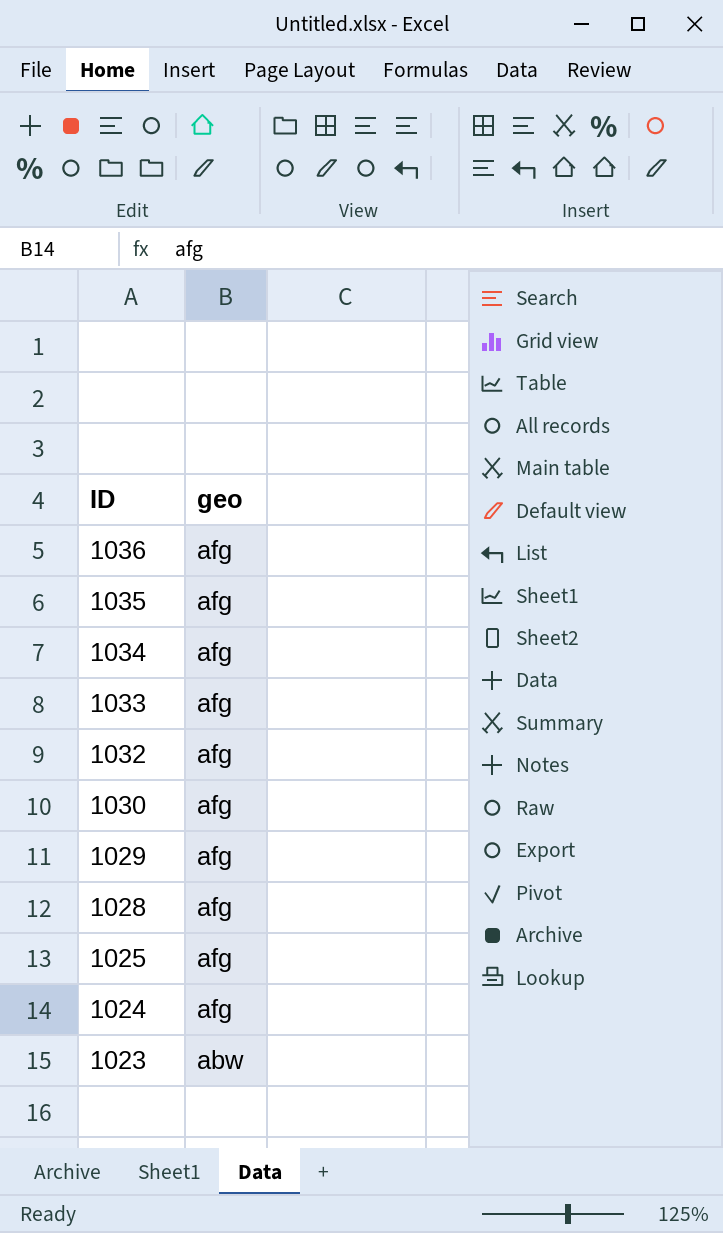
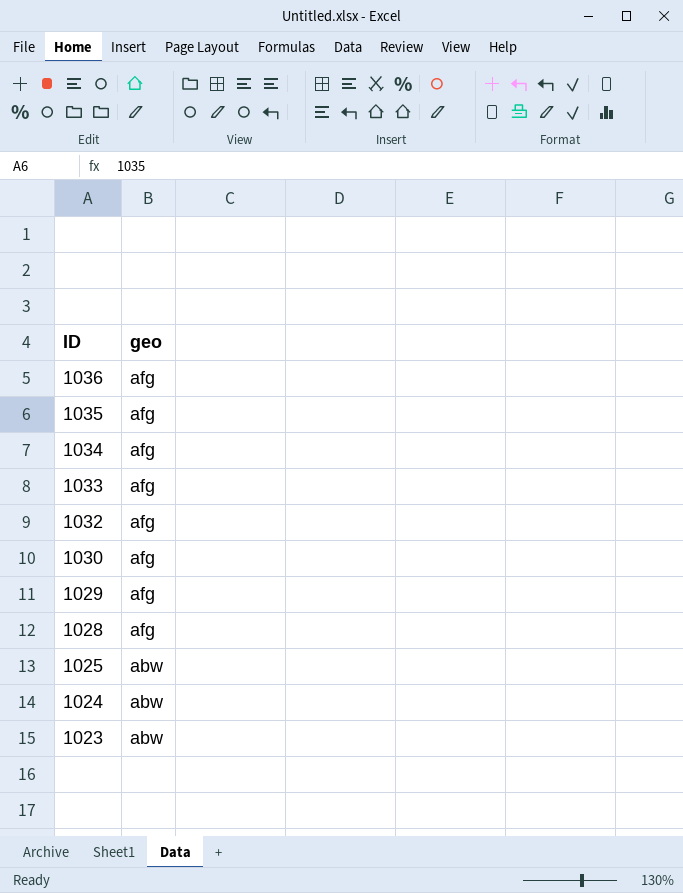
1025 | geo: afg -> abw
1024 | geo: afg -> abw

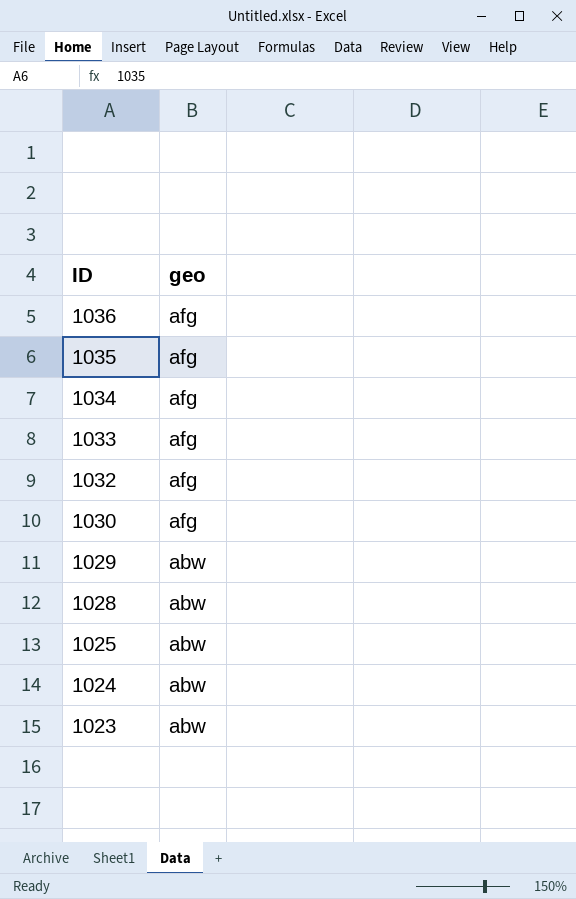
1029 | geo: afg -> abw
1028 | geo: afg -> abw

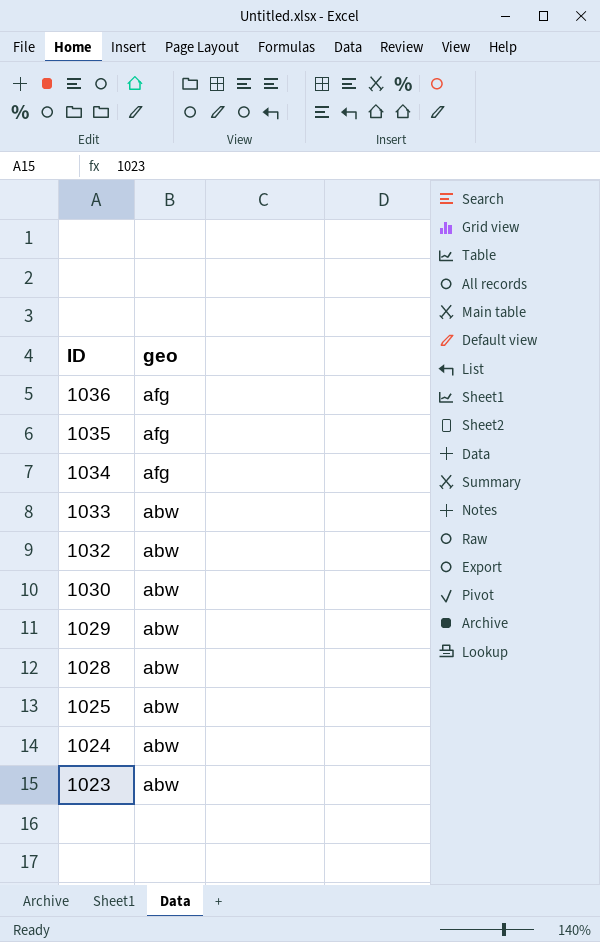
1033 | geo: afg -> abw
1032 | geo: afg -> abw
1030 | geo: afg -> abw

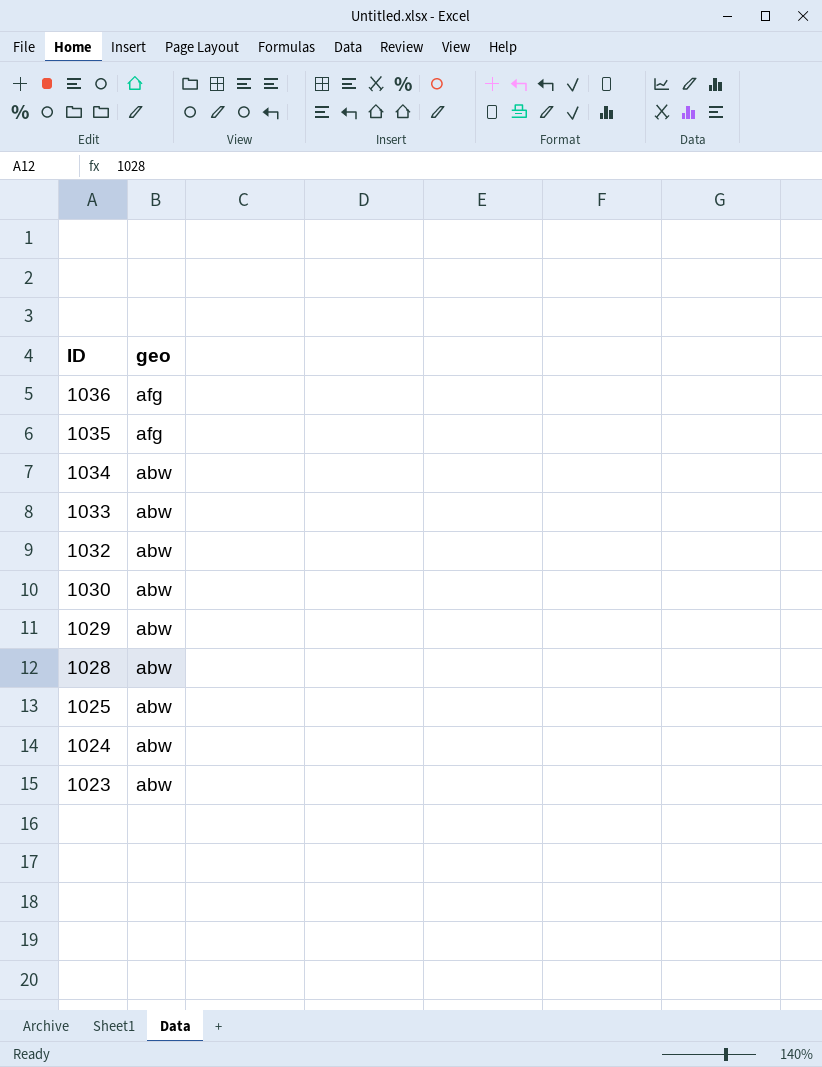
1034 | geo: afg -> abw

